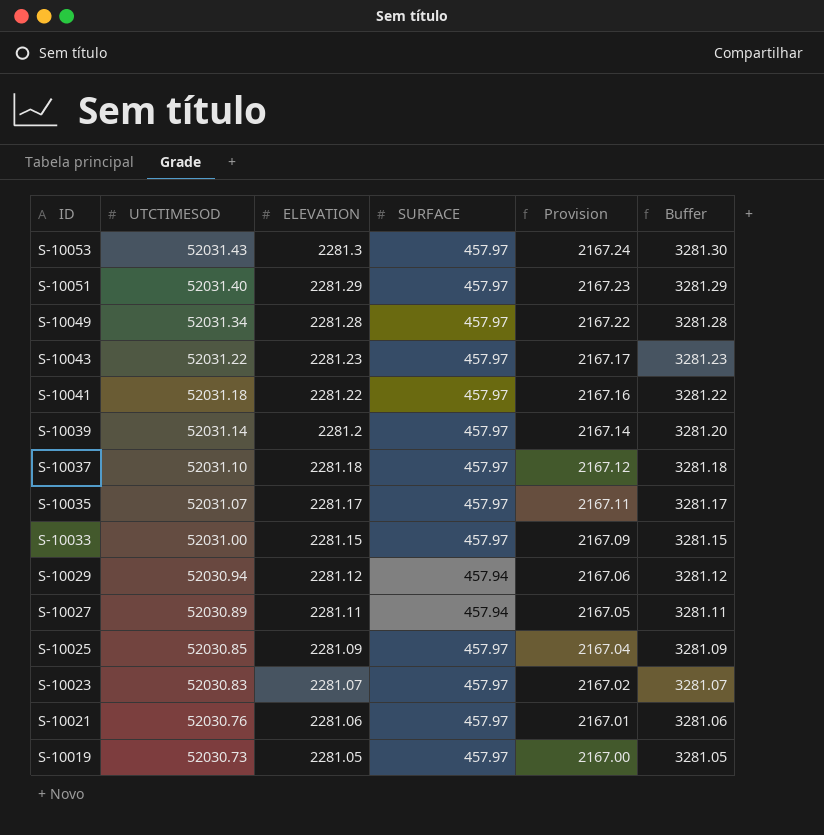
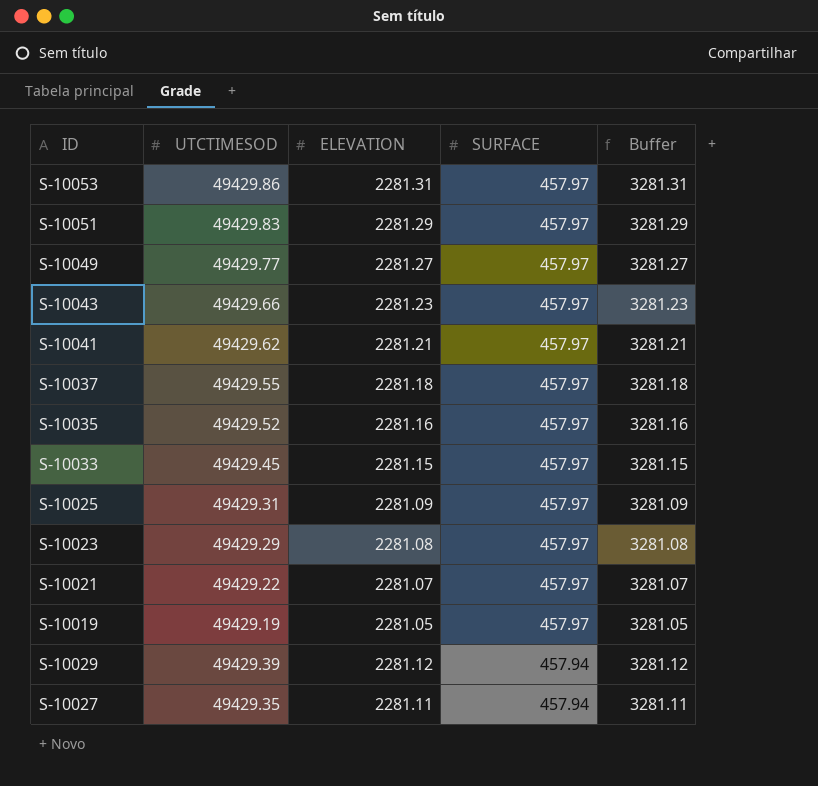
row order: ID descending -> SURFACE descending
column Provision | formula: [ELEVATION] * 0.95 -> none
row S-10039: 52031.14 | 2281.2 | 457.97 | 2167.14 | 3281.20 -> none
S-10053 | UTCTIMESOD: 52031.43 -> 49429.86
S-10053 | ELEVATION: 2281.3 -> 2281.31
S-10053 | Buffer: 3281.30 -> 3281.31
S-10051 | UTCTIMESOD: 52031.40 -> 49429.83
S-10049 | UTCTIMESOD: 52031.34 -> 49429.77
S-10049 | ELEVATION: 2281.28 -> 2281.27
S-10049 | Buffer: 3281.28 -> 3281.27
S-10043 | UTCTIMESOD: 52031.22 -> 49429.66
S-10041 | UTCTIMESOD: 52031.18 -> 49429.62
S-10041 | ELEVATION: 2281.22 -> 2281.21
S-10041 | Buffer: 3281.22 -> 3281.21
S-10037 | UTCTIMESOD: 52031.10 -> 49429.55
S-10035 | UTCTIMESOD: 52031.07 -> 49429.52
S-10035 | ELEVATION: 2281.17 -> 2281.16
S-10035 | Buffer: 3281.17 -> 3281.16
S-10033 | UTCTIMESOD: 52031.00 -> 49429.45
S-10025 | UTCTIMESOD: 52030.85 -> 49429.31
S-10023 | UTCTIMESOD: 52030.83 -> 49429.29
S-10023 | ELEVATION: 2281.07 -> 2281.08
S-10023 | Buffer: 3281.07 -> 3281.08
S-10021 | UTCTIMESOD: 52030.76 -> 49429.22
S-10021 | ELEVATION: 2281.06 -> 2281.07
S-10021 | Buffer: 3281.06 -> 3281.07
S-10019 | UTCTIMESOD: 52030.73 -> 49429.19
S-10029 | UTCTIMESOD: 52030.94 -> 49429.39
S-10027 | UTCTIMESOD: 52030.89 -> 49429.35

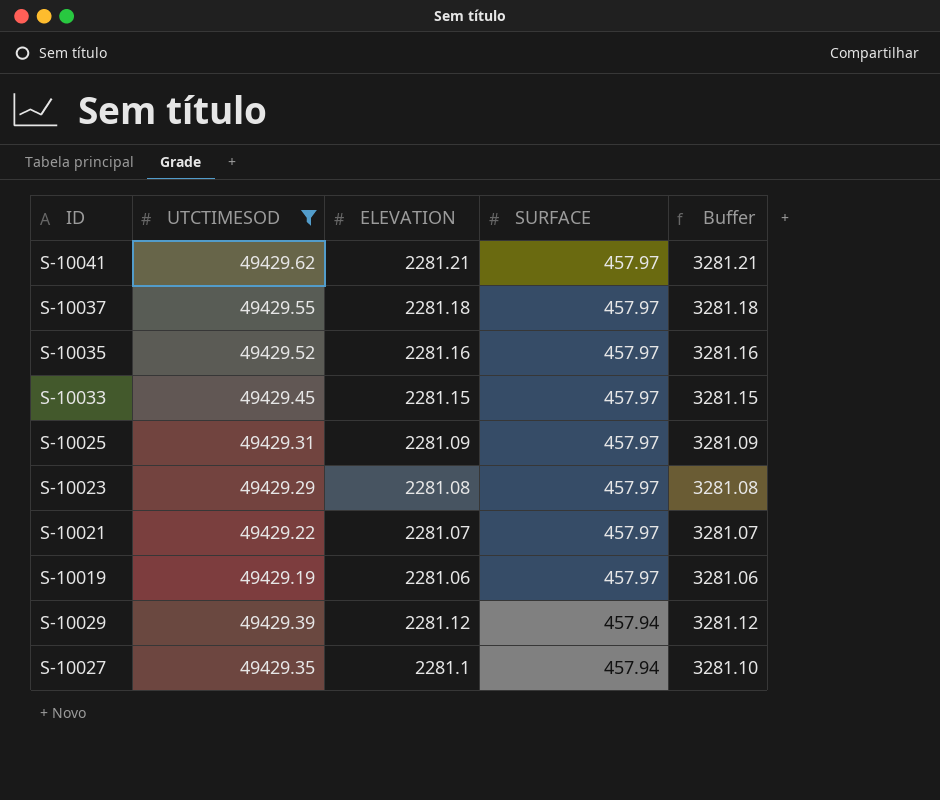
filter: none -> UTCTIMESOD <= 49429.62
S-10019 | ELEVATION: 2281.05 -> 2281.06
S-10019 | Buffer: 3281.05 -> 3281.06
S-10027 | ELEVATION: 2281.11 -> 2281.1
S-10027 | Buffer: 3281.11 -> 3281.10

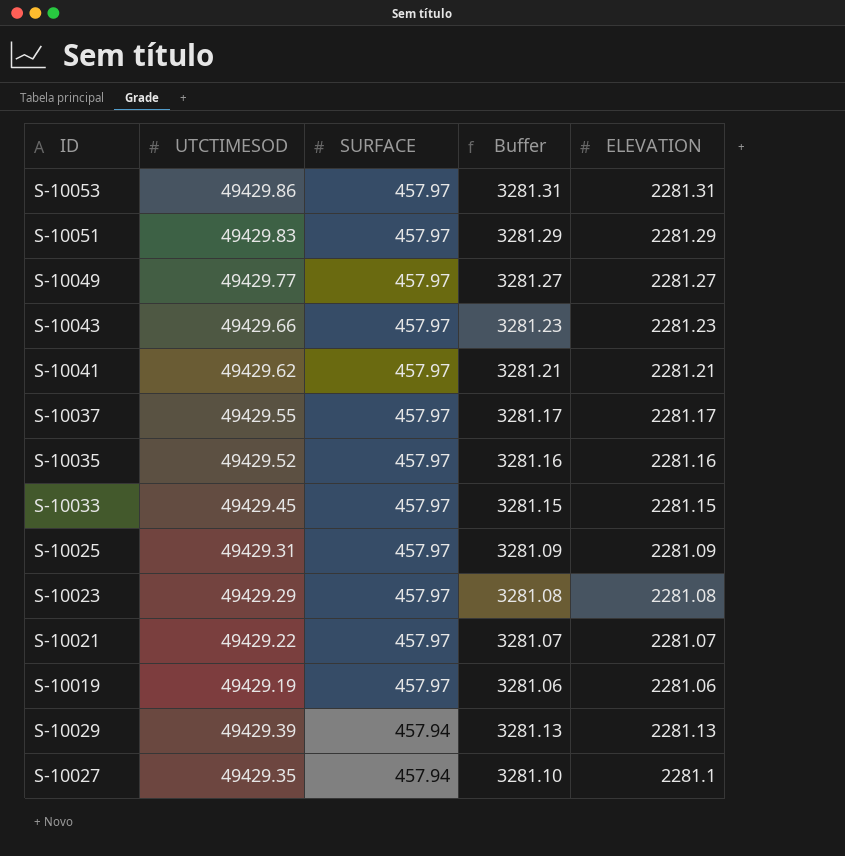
filter: UTCTIMESOD <= 49429.62 -> none
column ELEVATION | position: 3 -> 5
S-10037 | Buffer: 3281.18 -> 3281.17
S-10037 | ELEVATION: 2281.18 -> 2281.17
S-10029 | Buffer: 3281.12 -> 3281.13
S-10029 | ELEVATION: 2281.12 -> 2281.13

